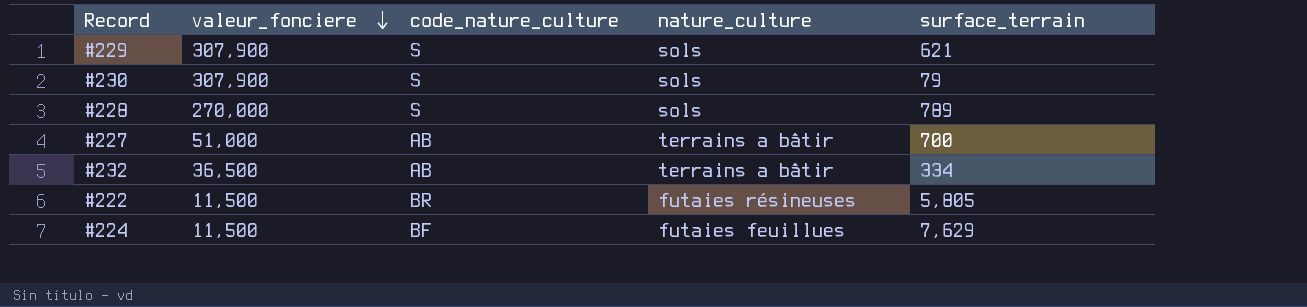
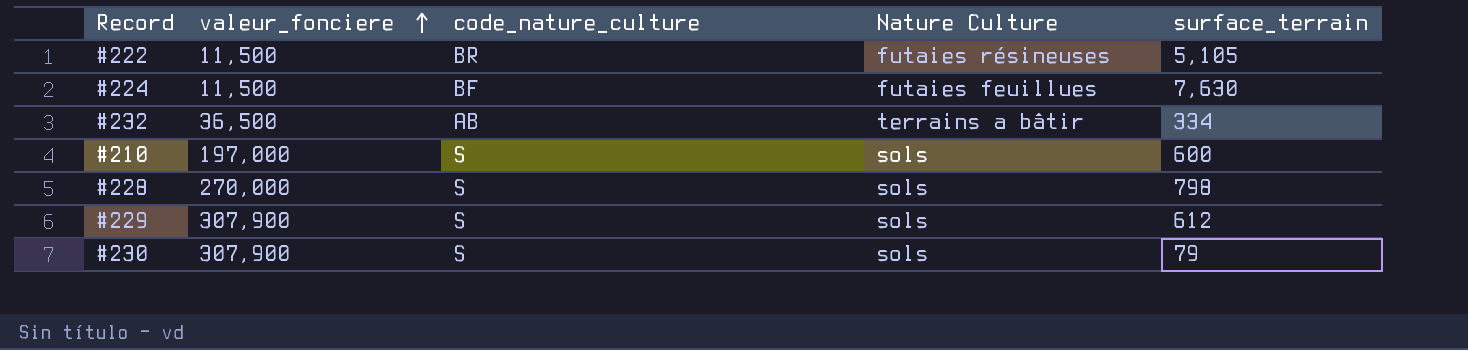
row order: valeur_fonciere descending -> valeur_fonciere ascending
column name: nature_culture -> Nature Culture
row #227: 51,000 | AB | terrains a bâtir | 700 -> none
#222 | surface_terrain: 5,805 -> 5,105
#224 | surface_terrain: 7,629 -> 7,630
row #210: none -> 197,000 | S | sols | 600
#228 | surface_terrain: 789 -> 798
#229 | surface_terrain: 621 -> 612

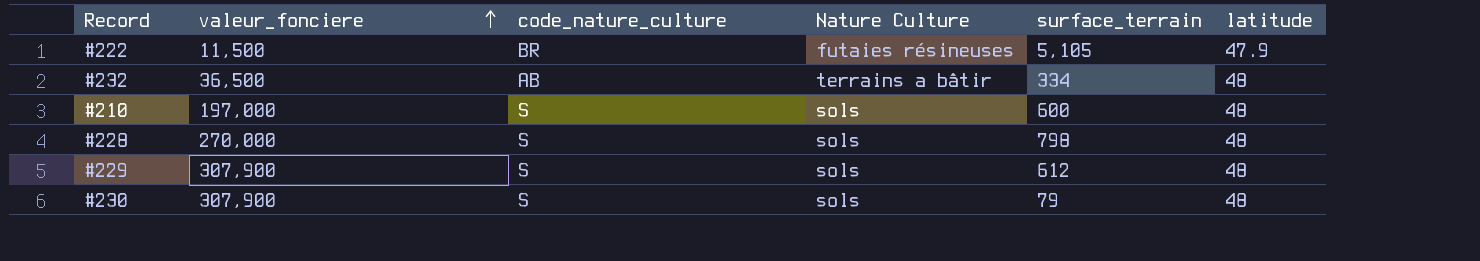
column latitude | position: none -> 6
row #224: 11,500 | BF | futaies feuillues | 7,630 -> none

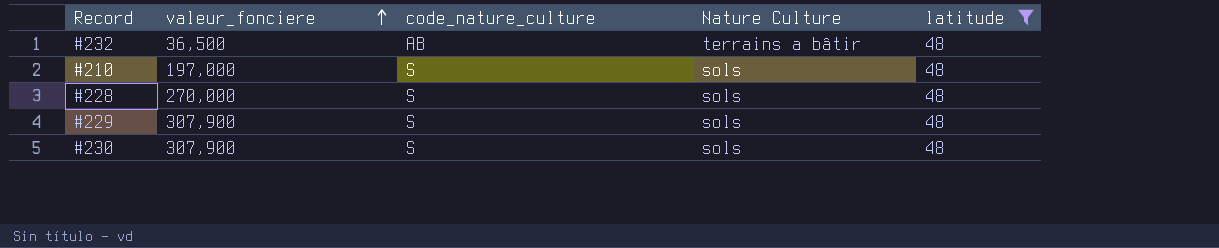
filter: none -> latitude = 48
column surface_terrain | position: 5 -> none

